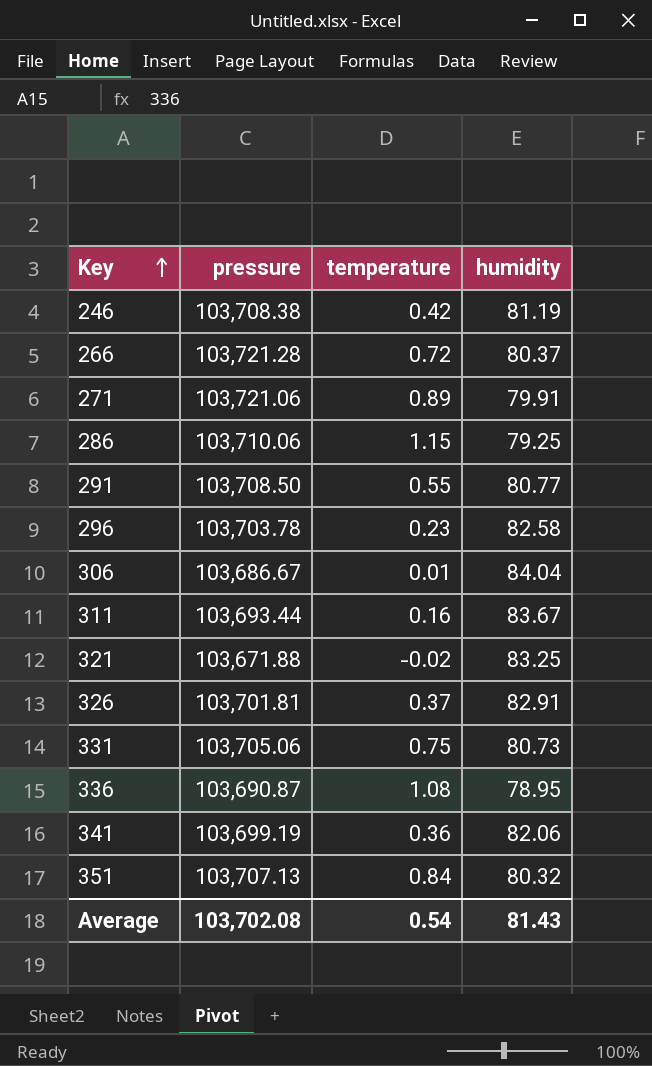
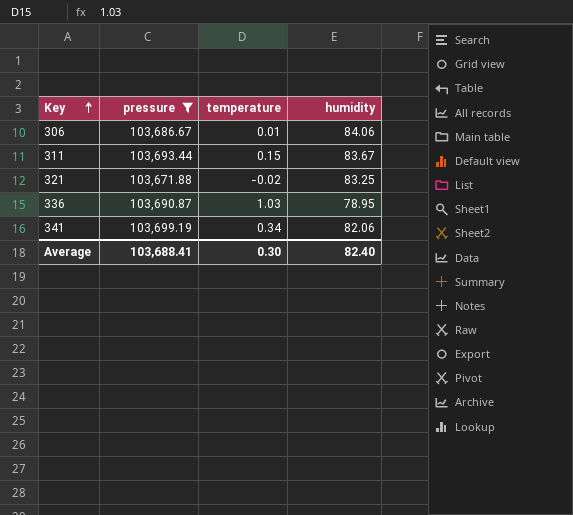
filter: none -> pressure <= 103,699.19
306 | humidity: 84.04 -> 84.06
311 | temperature: 0.16 -> 0.15
336 | temperature: 1.08 -> 1.03
341 | temperature: 0.36 -> 0.34
Average | pressure: 103,702.08 -> 103,688.41
Average | temperature: 0.54 -> 0.30
Average | humidity: 81.43 -> 82.40

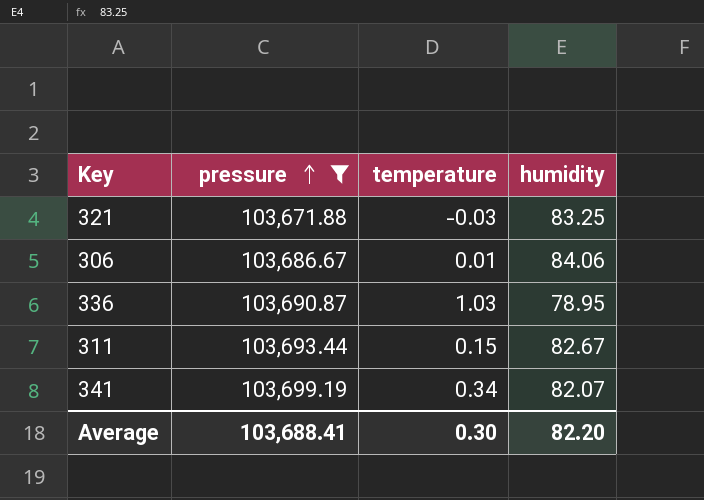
row order: Key ascending -> pressure ascending
321 | temperature: -0.02 -> -0.03
311 | humidity: 83.67 -> 82.67
341 | humidity: 82.06 -> 82.07
Average | humidity: 82.40 -> 82.20

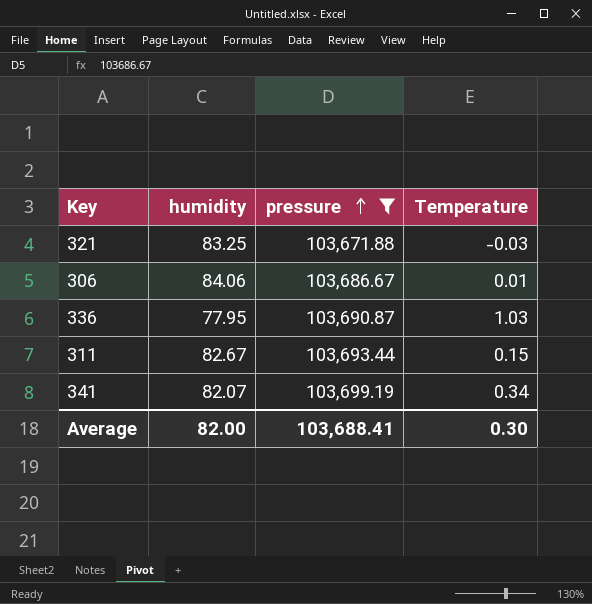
column humidity | position: 4 -> 2
column name: temperature -> Temperature
336 | humidity: 78.95 -> 77.95
Average | humidity: 82.20 -> 82.00

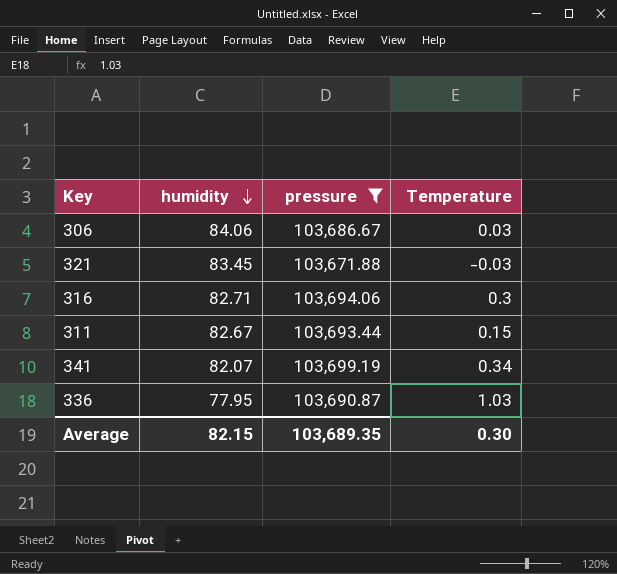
row order: pressure ascending -> humidity descending
306 | Temperature: 0.01 -> 0.03
321 | humidity: 83.25 -> 83.45
row 316: none -> 82.71 | 103,694.06 | 0.3
Average | humidity: 82.00 -> 82.15
Average | pressure: 103,688.41 -> 103,689.35

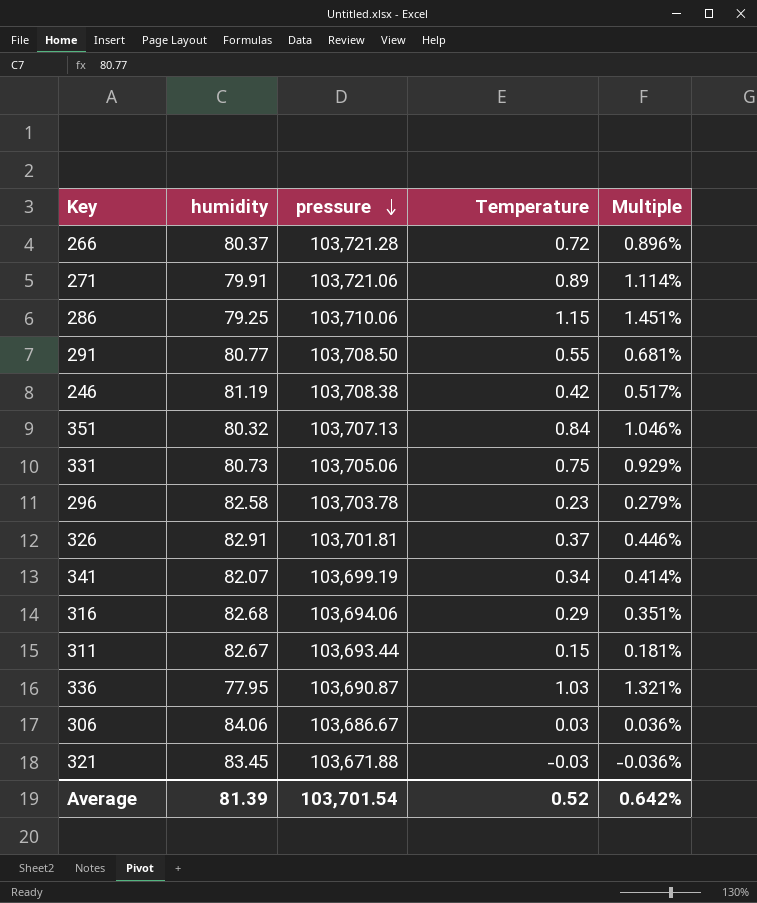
filter: pressure <= 103,699.19 -> none
row order: humidity descending -> pressure descending
column Multiple | formula: none -> [Temperature] / [humidity]
316 | humidity: 82.71 -> 82.68
316 | Temperature: 0.3 -> 0.29
Average | humidity: 82.15 -> 81.39
Average | pressure: 103,689.35 -> 103,701.54
Average | Temperature: 0.30 -> 0.52

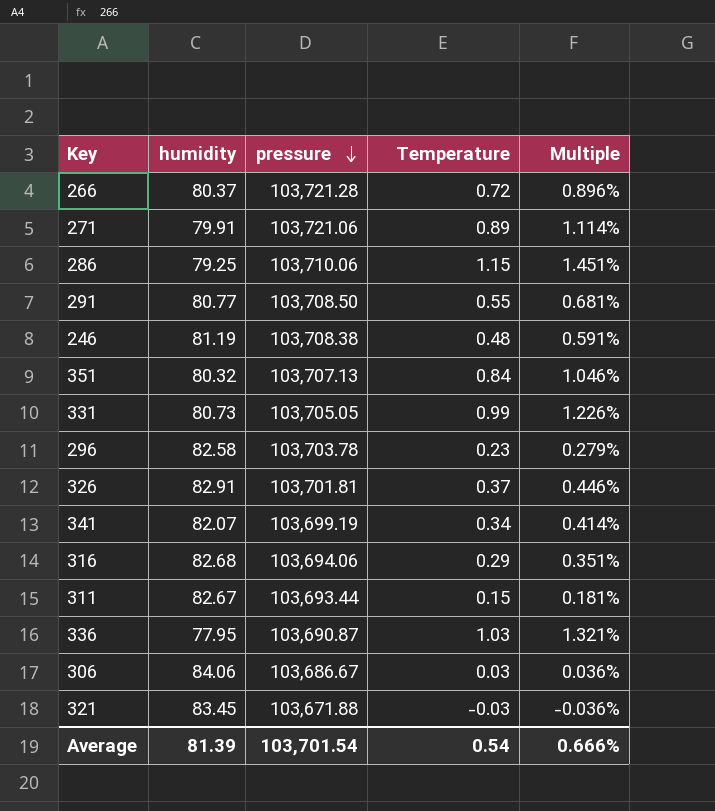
246 | Temperature: 0.42 -> 0.48
246 | Multiple: 0.517% -> 0.591%
331 | pressure: 103,705.06 -> 103,705.05
331 | Temperature: 0.75 -> 0.99
331 | Multiple: 0.929% -> 1.226%
Average | Temperature: 0.52 -> 0.54
Average | Multiple: 0.642% -> 0.666%

